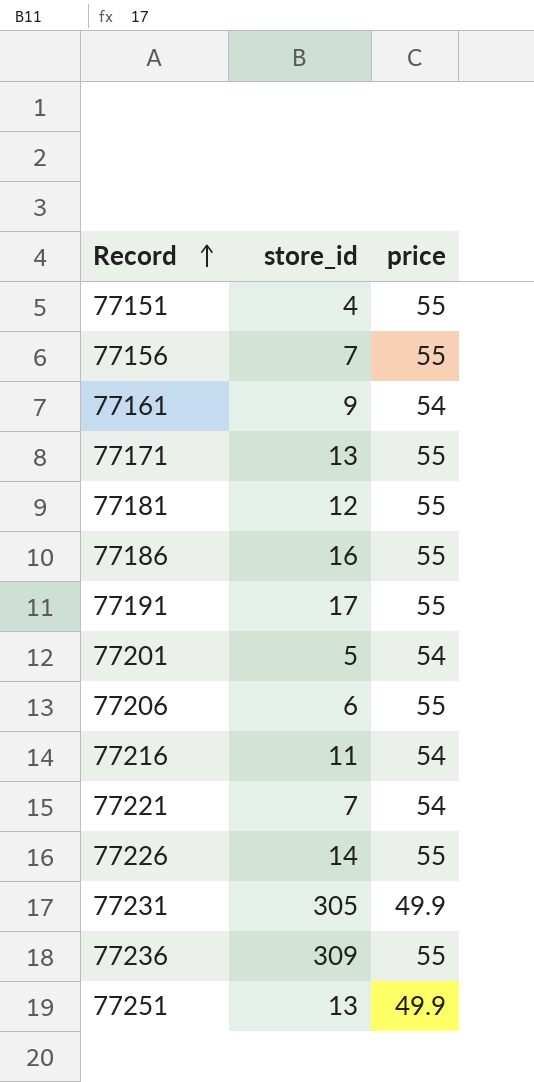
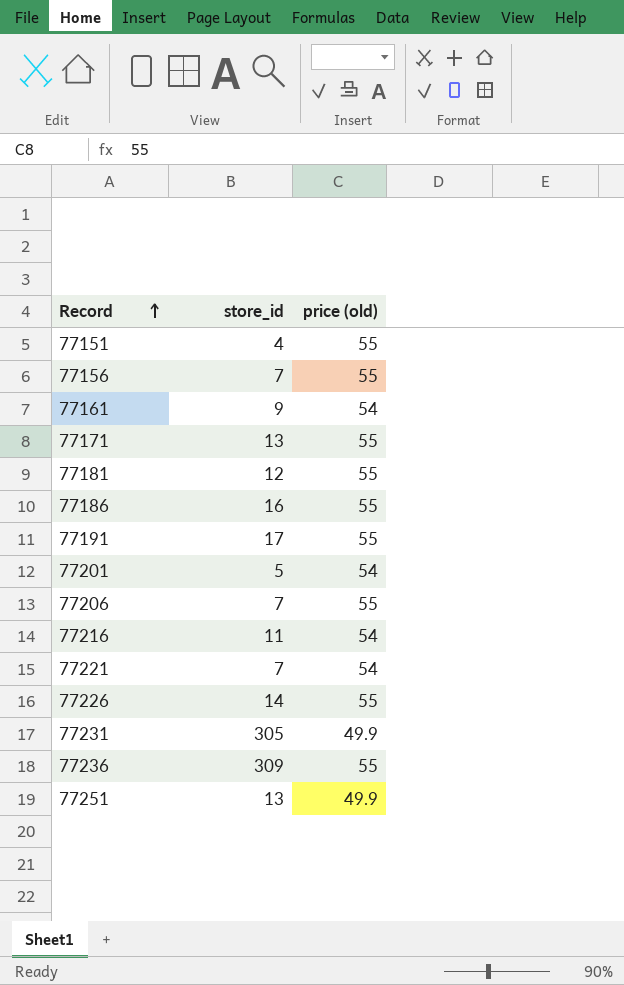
column name: price -> price (old)
77206 | store_id: 6 -> 7

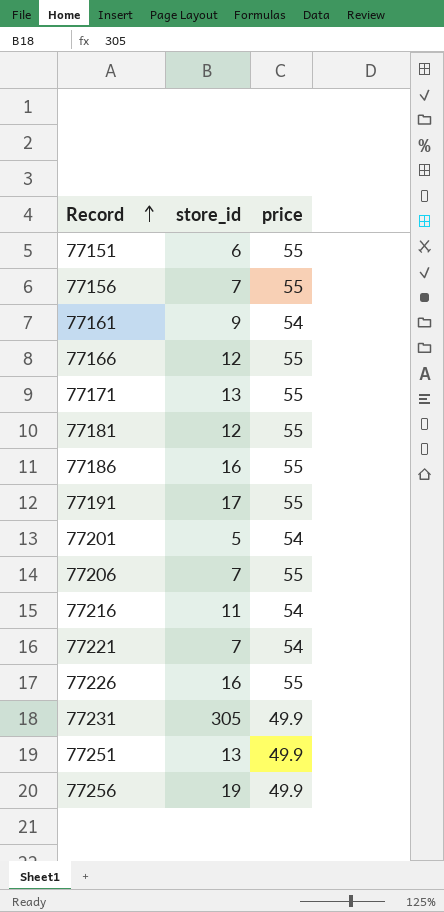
column name: price (old) -> price
row 77236: 309 | 55 -> none
77151 | store_id: 4 -> 6
row 77166: none -> 12 | 55
77226 | store_id: 14 -> 16
row 77256: none -> 19 | 49.9

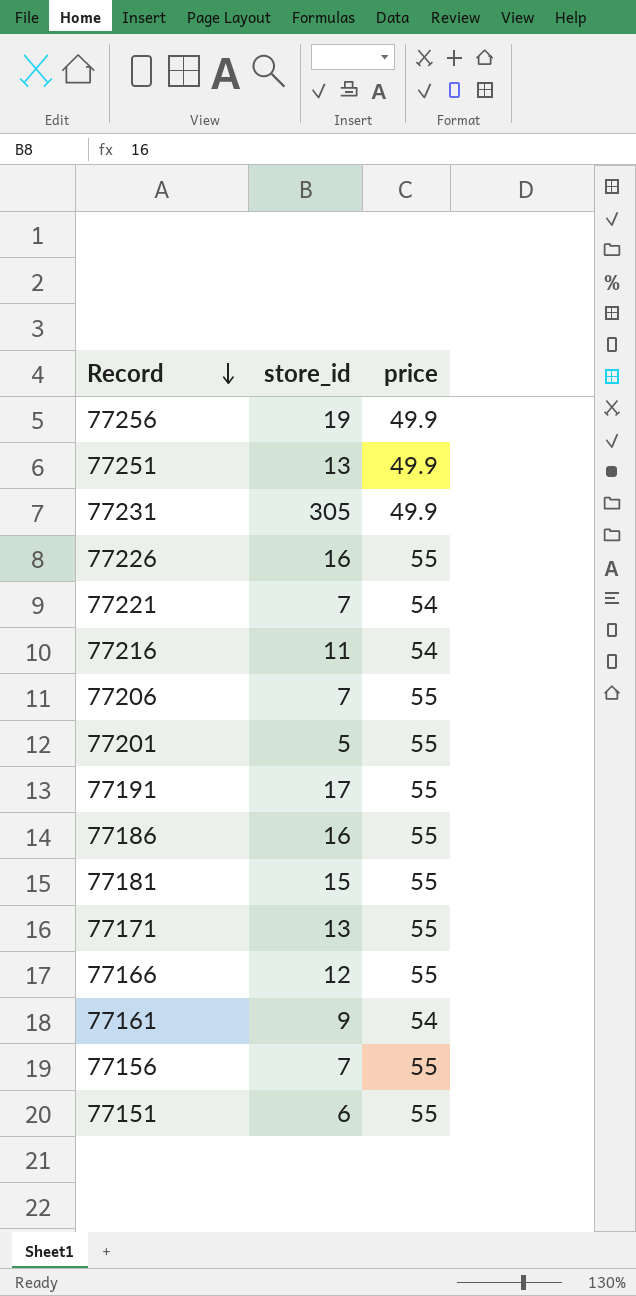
row order: Record ascending -> Record descending
77201 | price: 54 -> 55
77181 | store_id: 12 -> 15

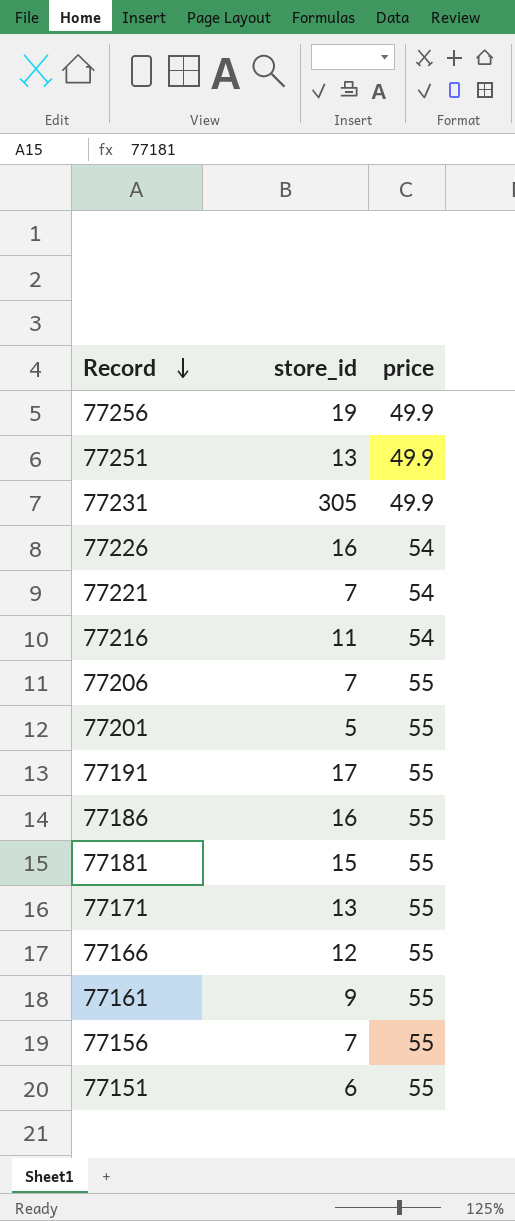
77226 | price: 55 -> 54
77161 | price: 54 -> 55

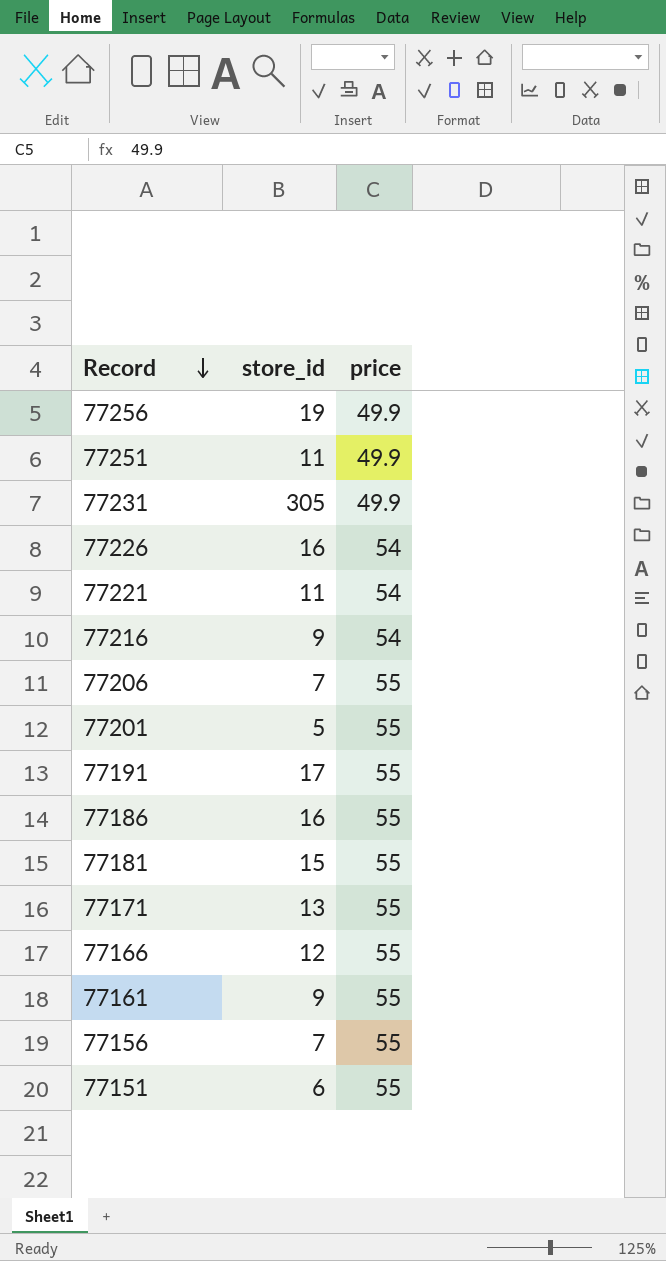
77251 | store_id: 13 -> 11
77221 | store_id: 7 -> 11
77216 | store_id: 11 -> 9

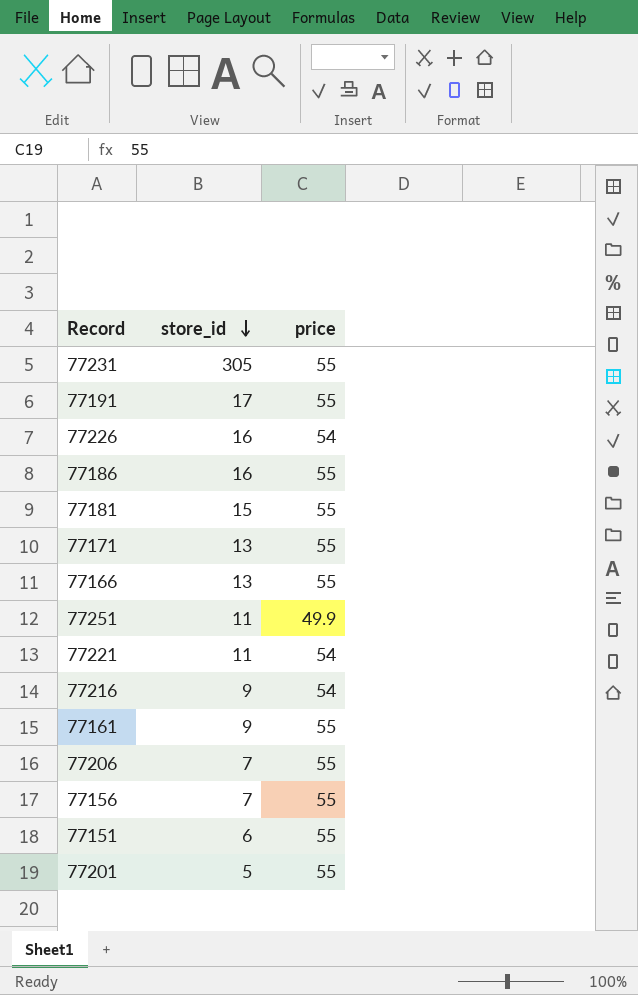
row order: Record descending -> store_id descending
row 77256: 19 | 49.9 -> none
77231 | price: 49.9 -> 55
77166 | store_id: 12 -> 13

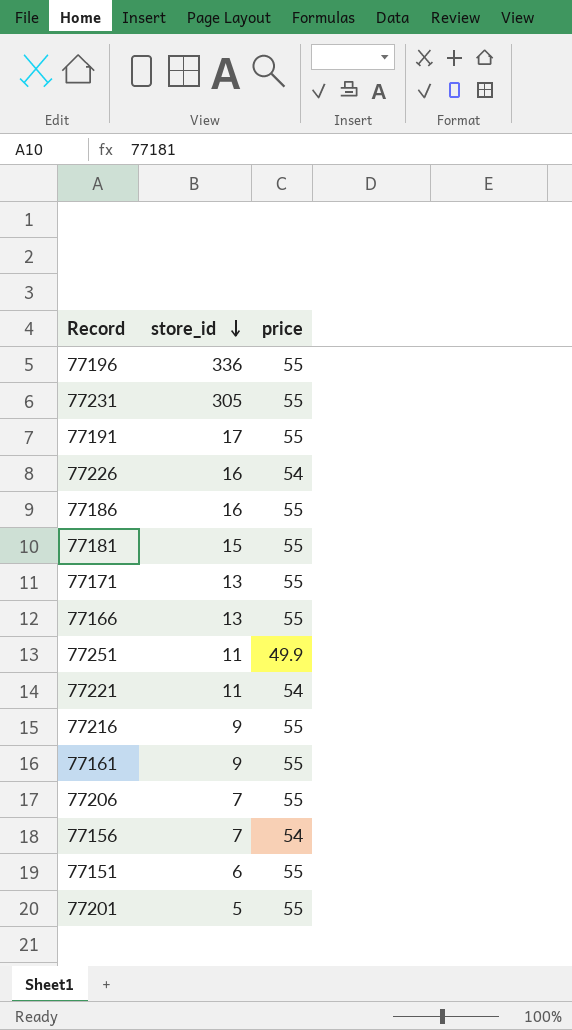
row 77196: none -> 336 | 55
77216 | price: 54 -> 55
77156 | price: 55 -> 54

